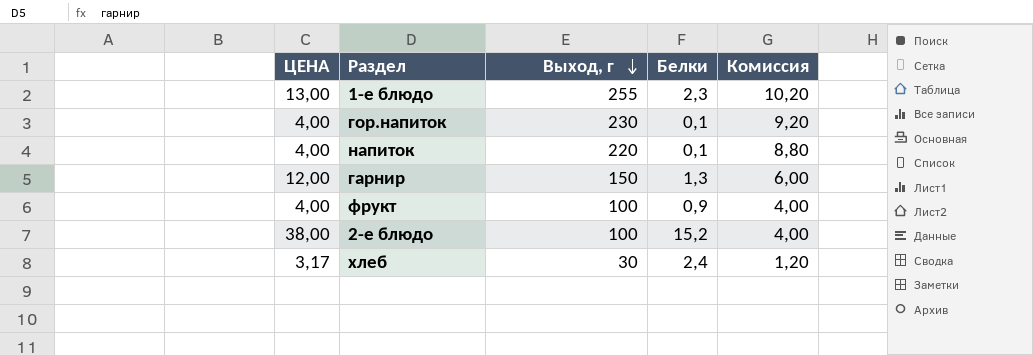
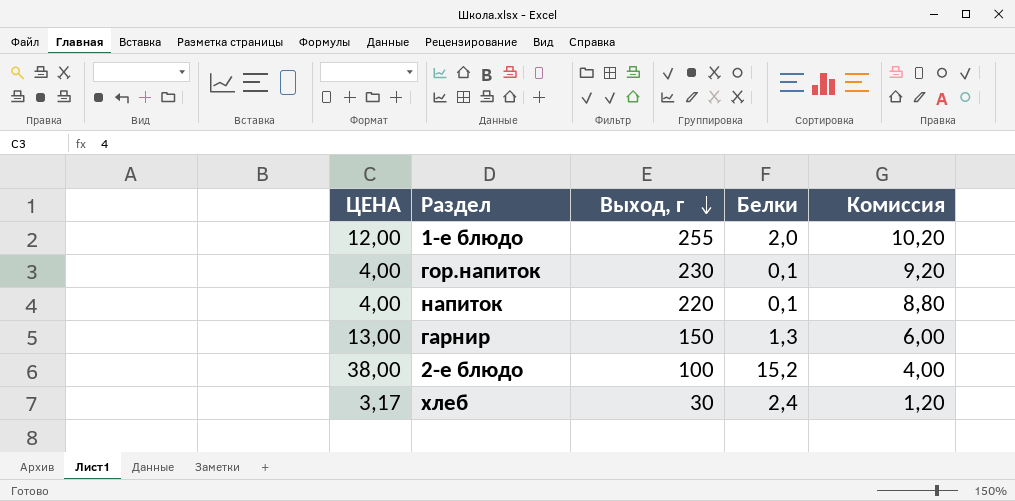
row фрукт: 4,00 | 100 | 0,9 | 4,00 -> none
1-е блюдо | ЦЕНА: 13,00 -> 12,00
1-е блюдо | Белки: 2,3 -> 2,0
гарнир | ЦЕНА: 12,00 -> 13,00

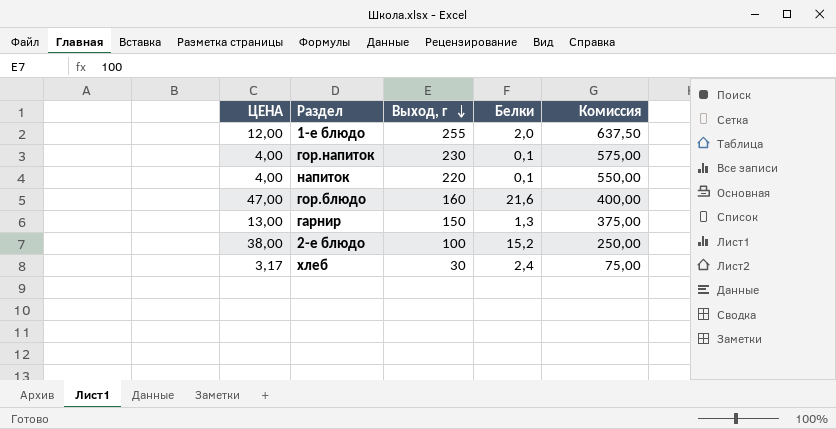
column Комиссия | formula: [Выход, г] * 0,04 -> [Выход, г] * 2,5
row гор.блюдо: none -> 47,00 | 160 | 21,6 | 400,00

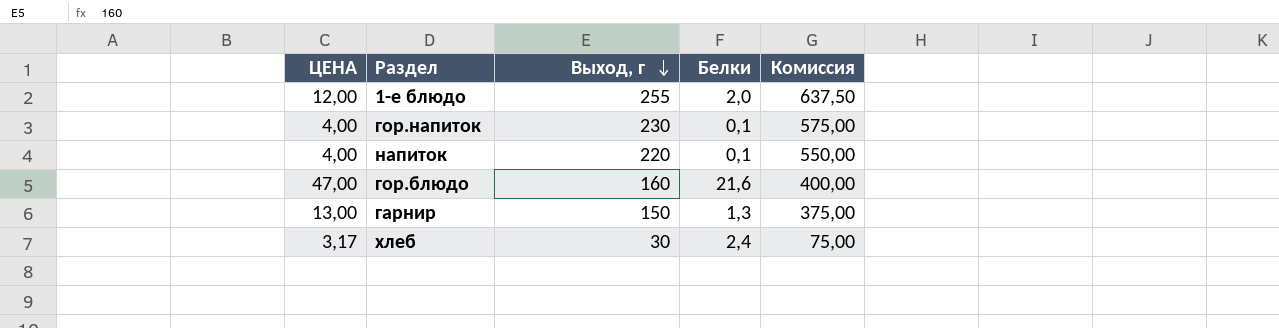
row 2-е блюдо: 38,00 | 100 | 15,2 | 250,00 -> none

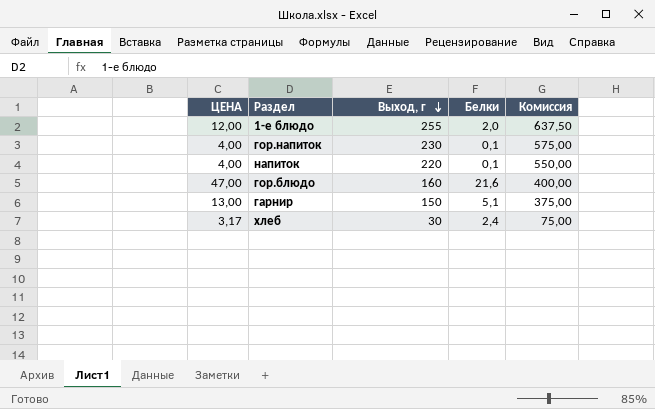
гарнир | Белки: 1,3 -> 5,1

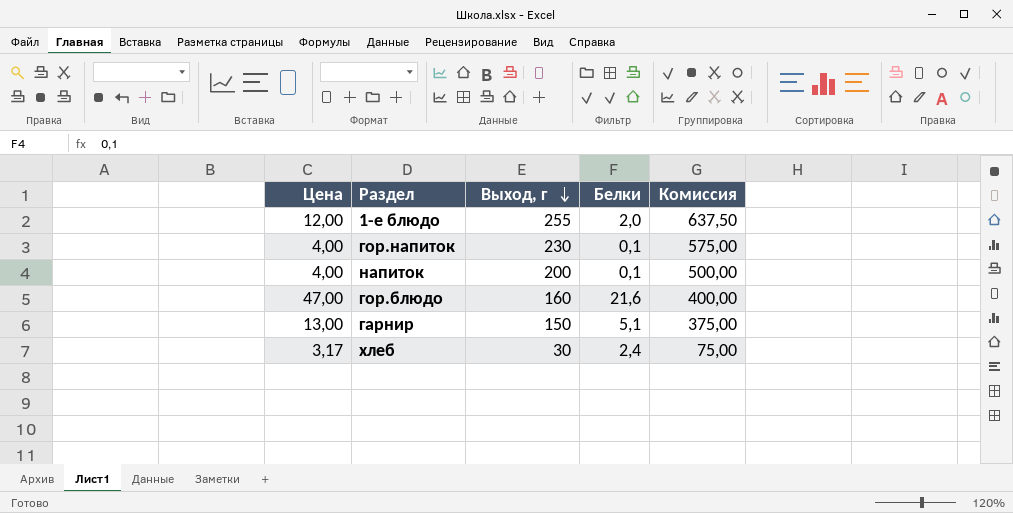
column name: ЦЕНА -> Цена
напиток | Выход, г: 220 -> 200
напиток | Комиссия: 550,00 -> 500,00

